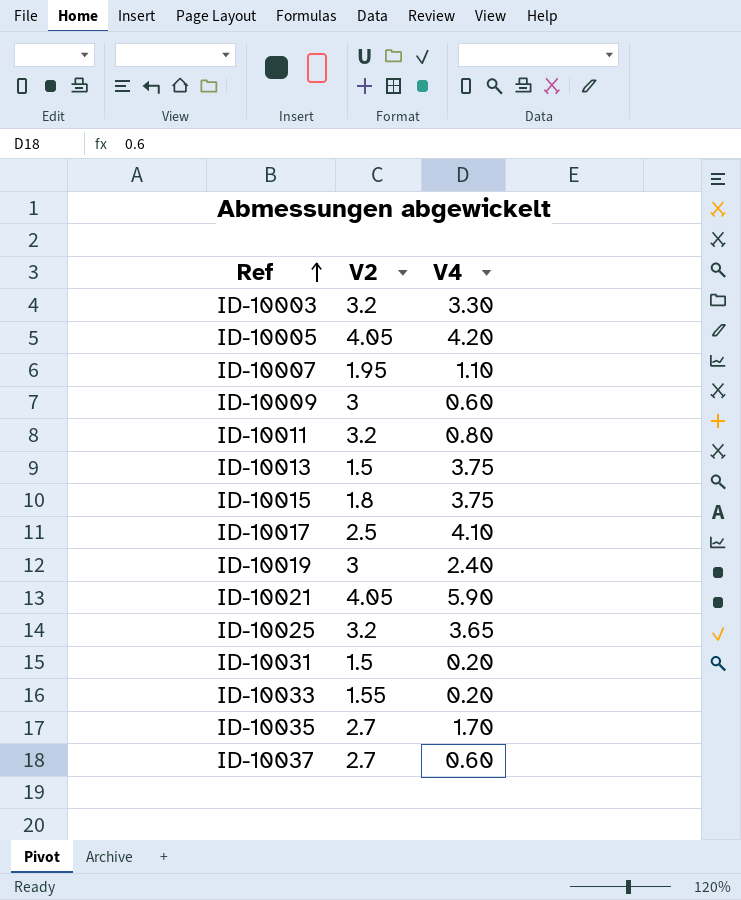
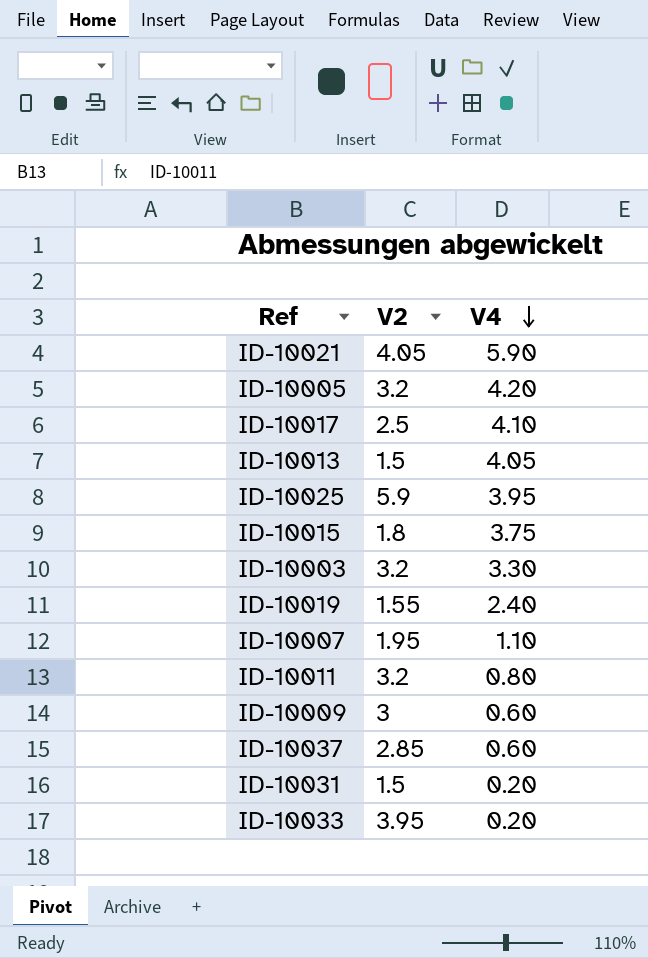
row order: Ref ascending -> V4 descending
row ID-10035: 2.7 | 1.70 -> none
ID-10005 | V2: 4.05 -> 3.2
ID-10013 | V4: 3.75 -> 4.05
ID-10025 | V2: 3.2 -> 5.9
ID-10025 | V4: 3.65 -> 3.95
ID-10019 | V2: 3 -> 1.55
ID-10037 | V2: 2.7 -> 2.85
ID-10033 | V2: 1.55 -> 3.95

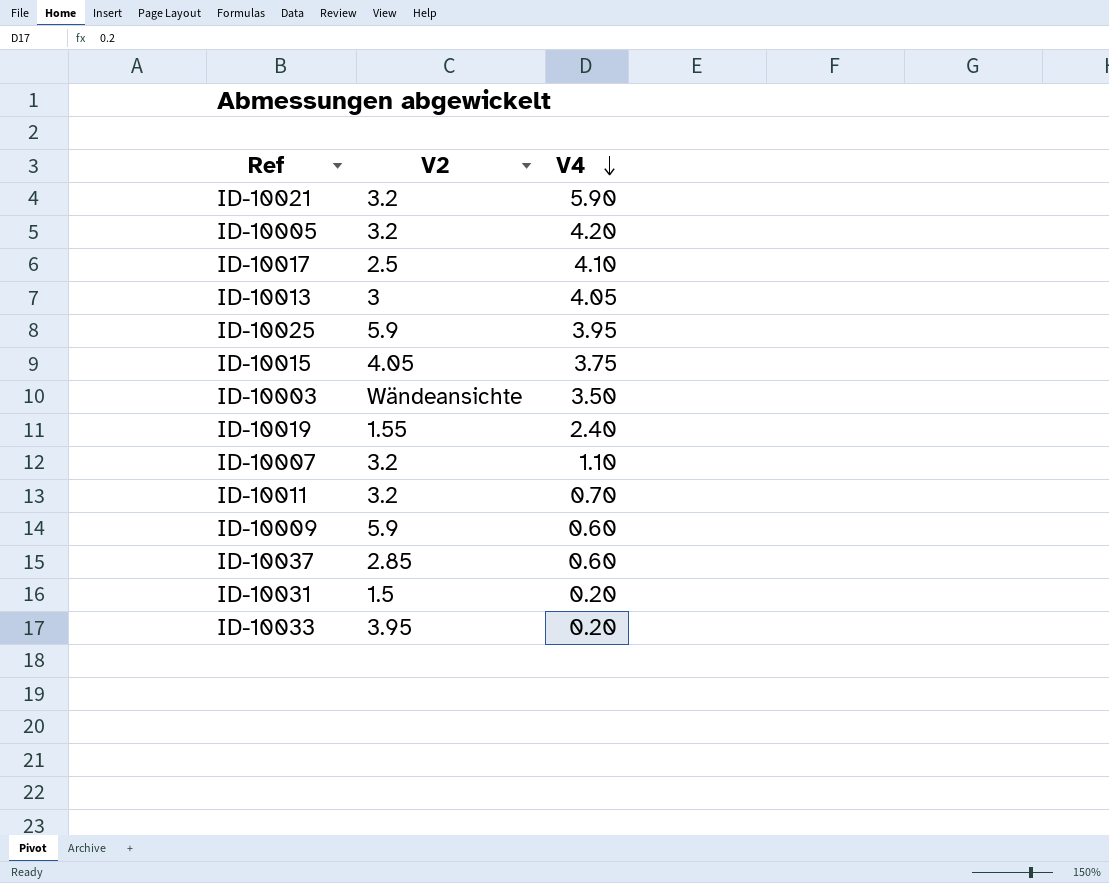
ID-10021 | V2: 4.05 -> 3.2
ID-10013 | V2: 1.5 -> 3
ID-10015 | V2: 1.8 -> 4.05
ID-10003 | V2: 3.2 -> Wändeansichte
ID-10003 | V4: 3.30 -> 3.50
ID-10007 | V2: 1.95 -> 3.2
ID-10011 | V4: 0.80 -> 0.70
ID-10009 | V2: 3 -> 5.9

